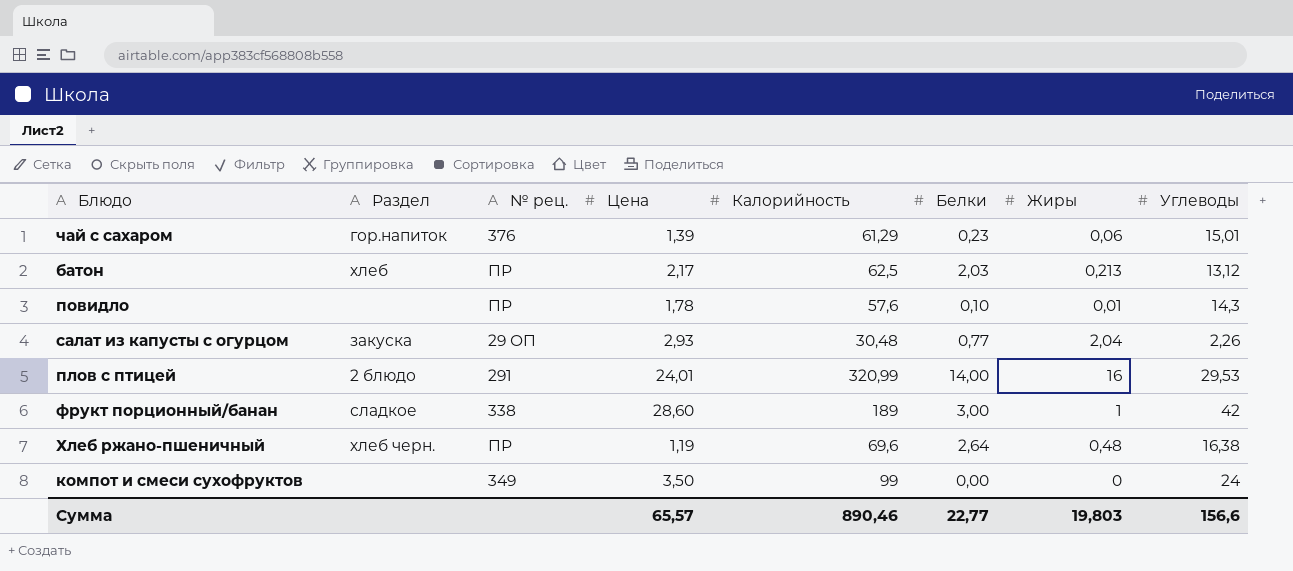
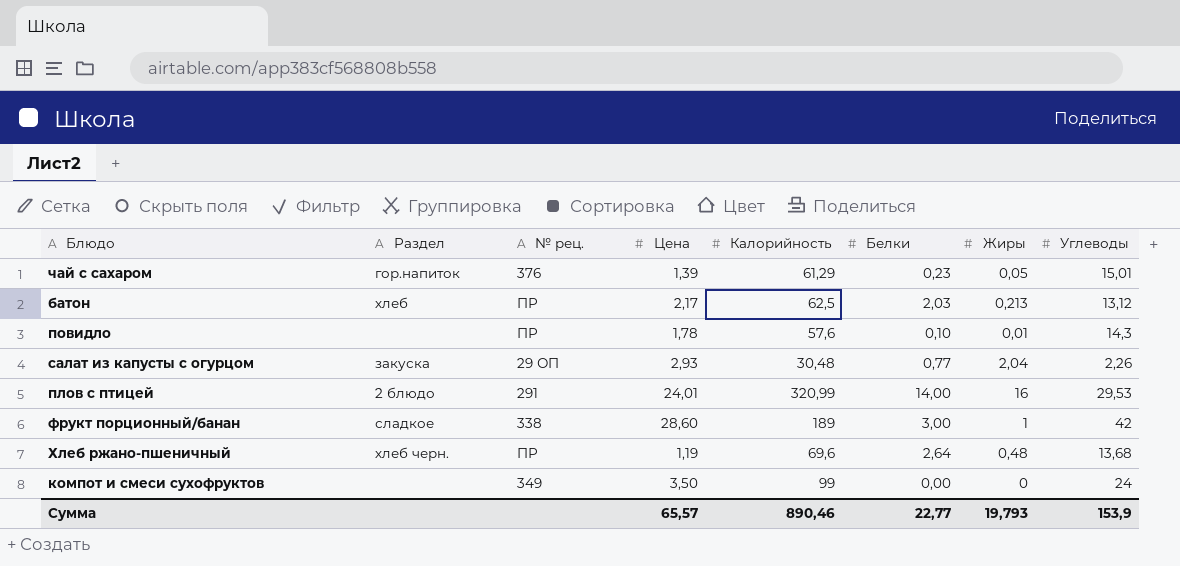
чай с сахаром | Жиры: 0,06 -> 0,05
Хлеб ржано-пшеничный | Углеводы: 16,38 -> 13,68
Сумма | Жиры: 19,803 -> 19,793
Сумма | Углеводы: 156,6 -> 153,9

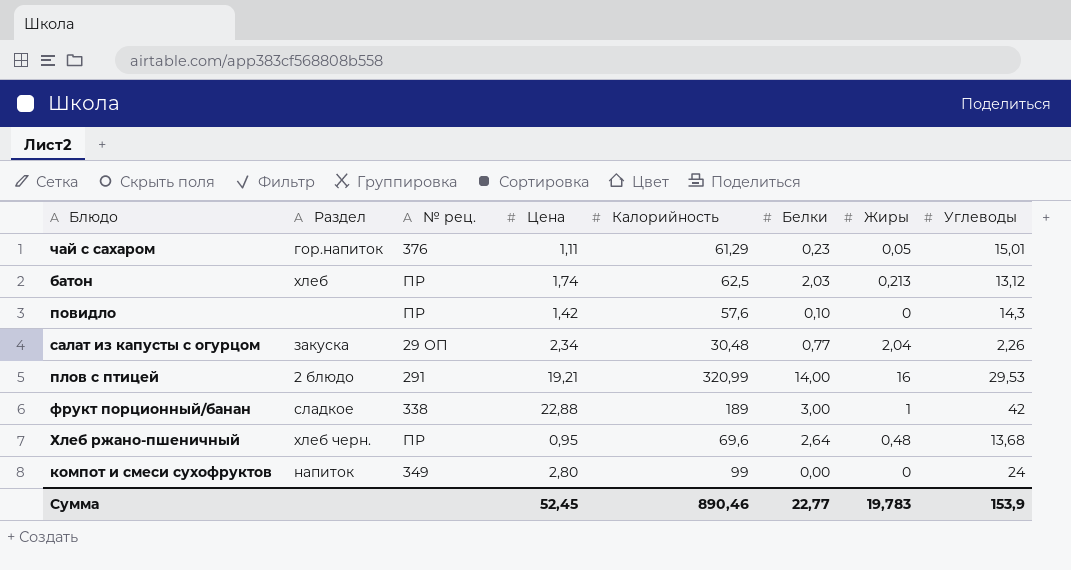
чай с сахаром | Цена: 1,39 -> 1,11
батон | Цена: 2,17 -> 1,74
повидло | Цена: 1,78 -> 1,42
повидло | Жиры: 0,01 -> 0
салат из капусты с огурцом | Цена: 2,93 -> 2,34
плов с птицей | Цена: 24,01 -> 19,21
фрукт порционный/банан | Цена: 28,60 -> 22,88
Хлеб ржано-пшеничный | Цена: 1,19 -> 0,95
компот и смеси сухофруктов | Раздел: none -> напиток
компот и смеси сухофруктов | Цена: 3,50 -> 2,80
Сумма | Цена: 65,57 -> 52,45
Сумма | Жиры: 19,793 -> 19,783

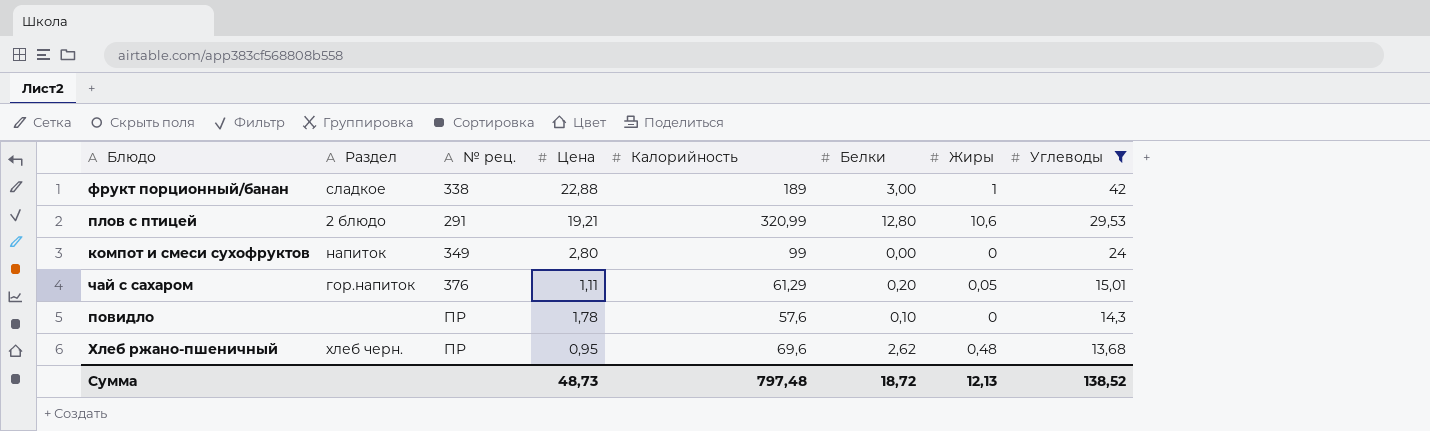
filter: none -> Углеводы >= 13,68
row order: none -> Углеводы descending
плов с птицей | Белки: 14,00 -> 12,80
плов с птицей | Жиры: 16 -> 10,6
чай с сахаром | Белки: 0,23 -> 0,20
повидло | Цена: 1,42 -> 1,78
Хлеб ржано-пшеничный | Белки: 2,64 -> 2,62
Сумма | Цена: 52,45 -> 48,73
Сумма | Калорийность: 890,46 -> 797,48
Сумма | Белки: 22,77 -> 18,72
Сумма | Жиры: 19,783 -> 12,13
Сумма | Углеводы: 153,9 -> 138,52

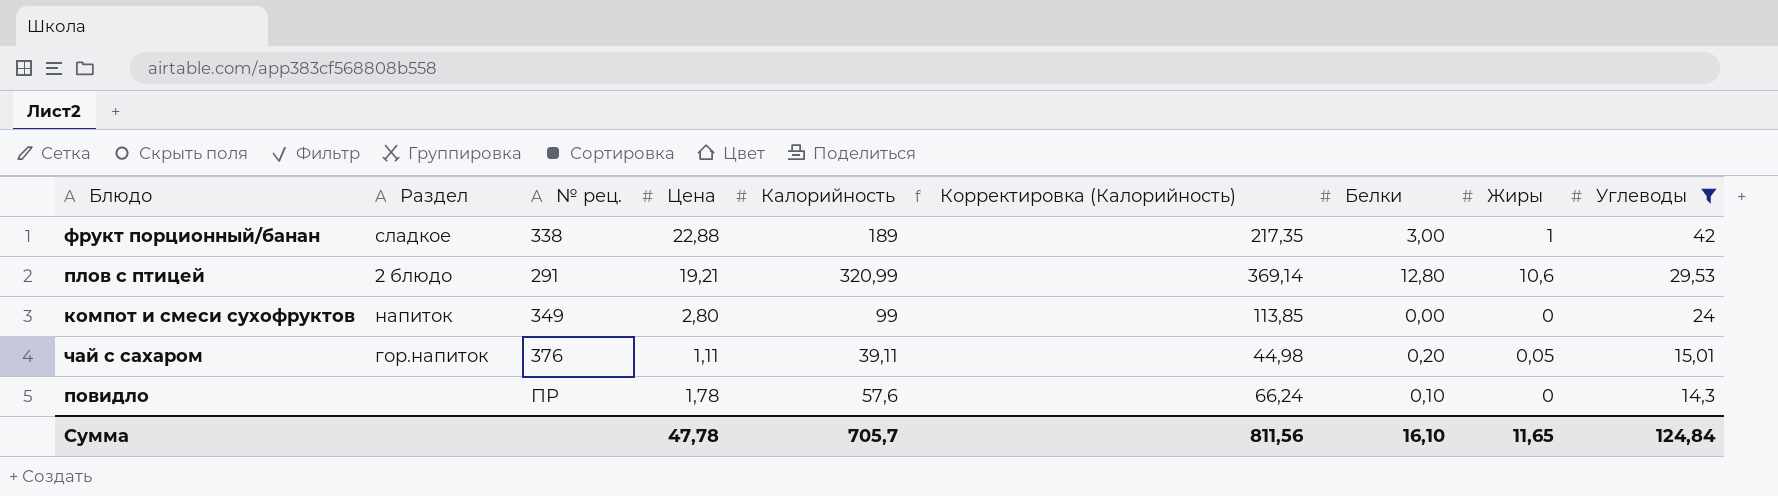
column Корректировка (Калорийность) | formula: none -> [Калорийность] * 1,15
row Хлеб ржано-пшеничный: хлеб черн. | ПР | 0,95 | 69,6 | 2,62 | 0,48 | 13,68 -> none
чай с сахаром | Калорийность: 61,29 -> 39,11
Сумма | Цена: 48,73 -> 47,78
Сумма | Калорийность: 797,48 -> 705,7
Сумма | Белки: 18,72 -> 16,10
Сумма | Жиры: 12,13 -> 11,65
Сумма | Углеводы: 138,52 -> 124,84

